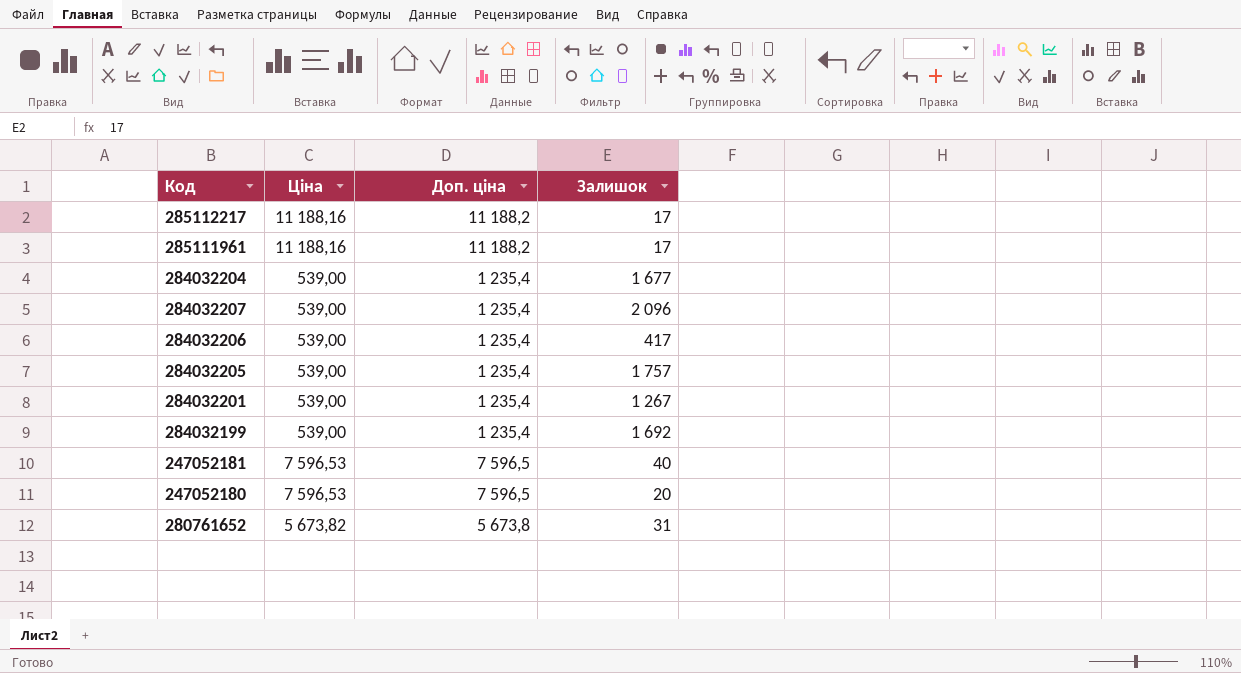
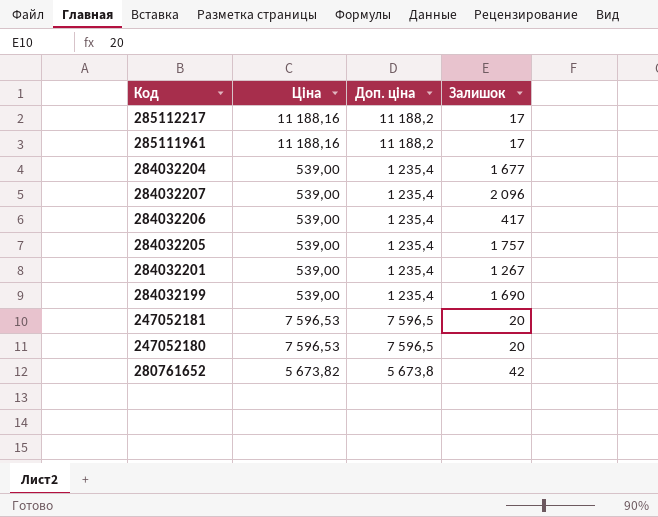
284032199 | Залишок: 1 692 -> 1 690
247052181 | Залишок: 40 -> 20
280761652 | Залишок: 31 -> 42

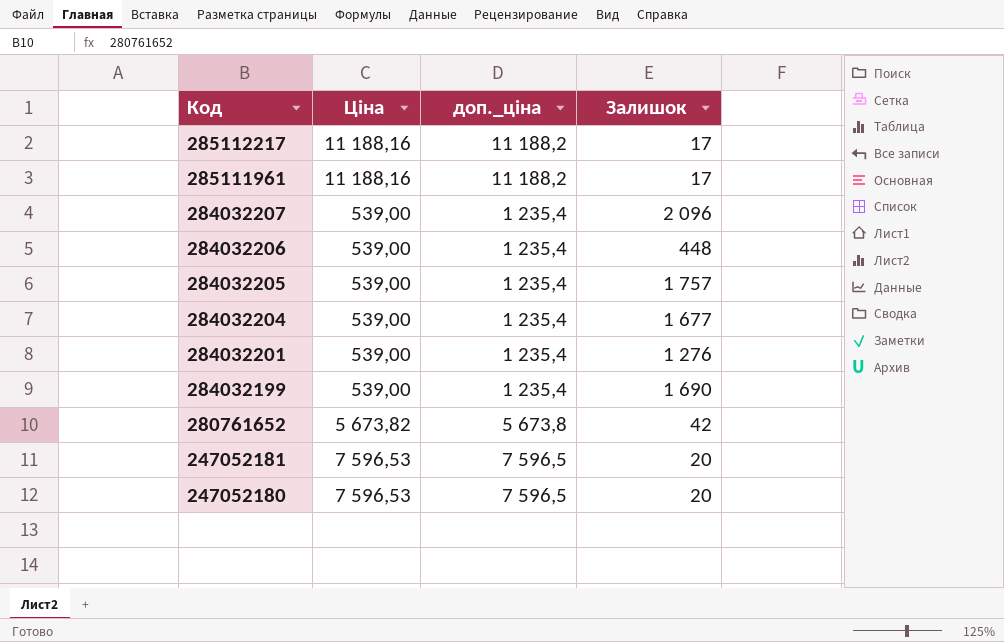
row order: none -> Код descending
column name: Доп. ціна -> доп._ціна
284032206 | Залишок: 417 -> 448
284032201 | Залишок: 1 267 -> 1 276

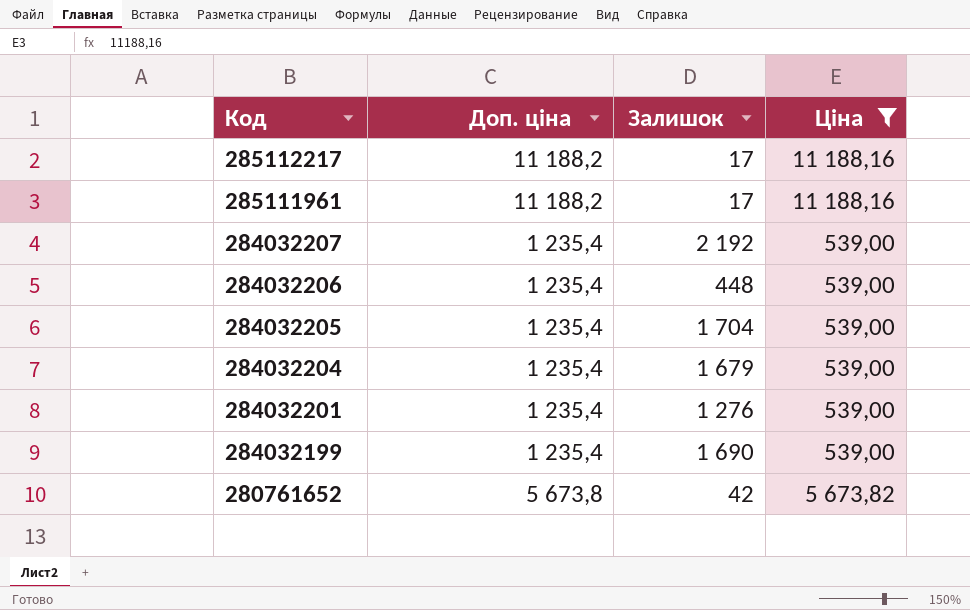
filter: none -> Ціна != 7 596,53
column name: доп._ціна -> Доп. ціна
column Ціна | position: 2 -> 4
284032207 | Залишок: 2 096 -> 2 192
284032205 | Залишок: 1 757 -> 1 704
284032204 | Залишок: 1 677 -> 1 679

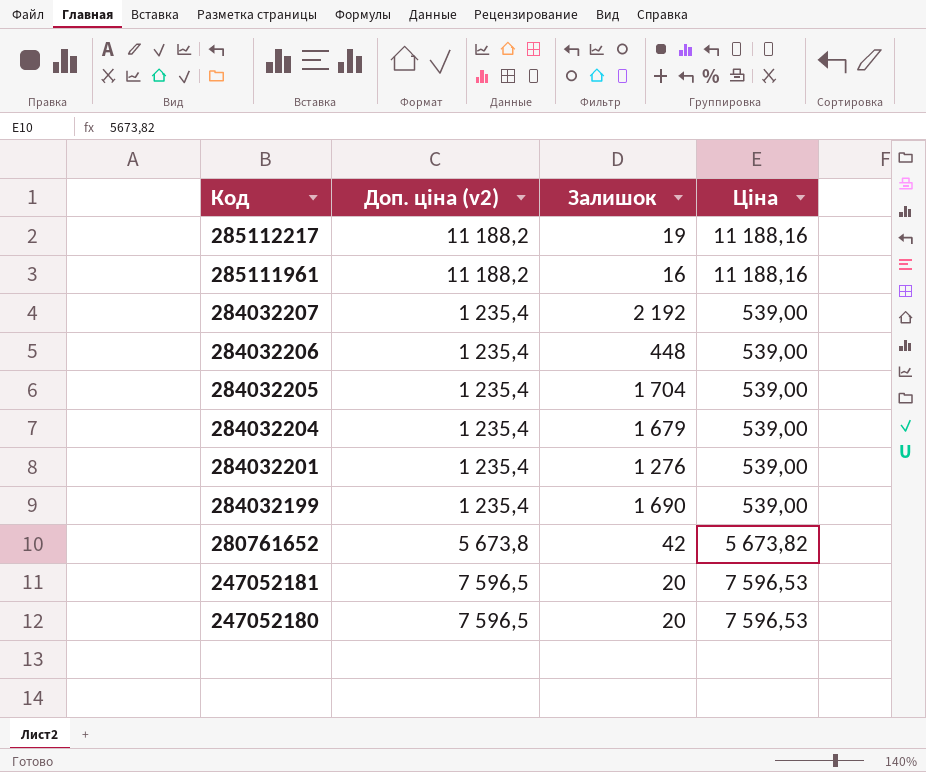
filter: Ціна != 7 596,53 -> none
column name: Доп. ціна -> Доп. ціна (v2)
285112217 | Залишок: 17 -> 19
285111961 | Залишок: 17 -> 16

